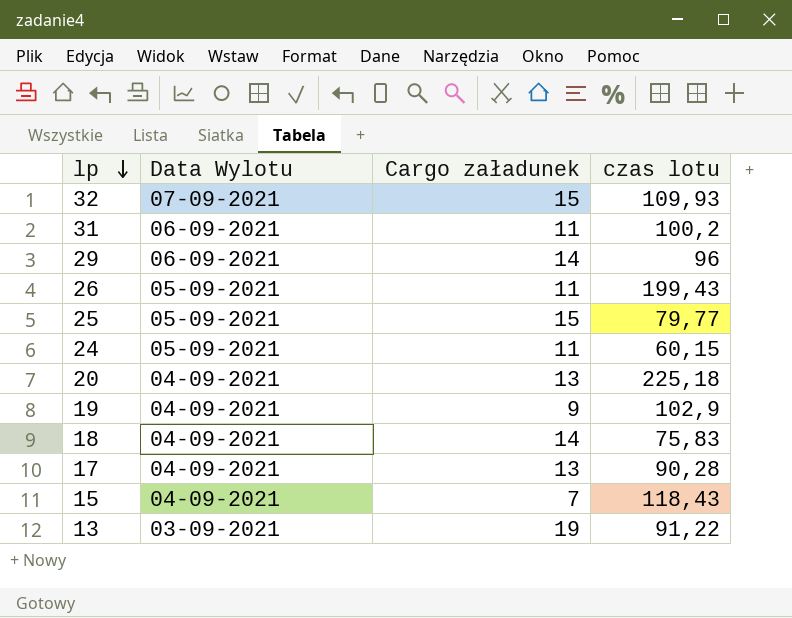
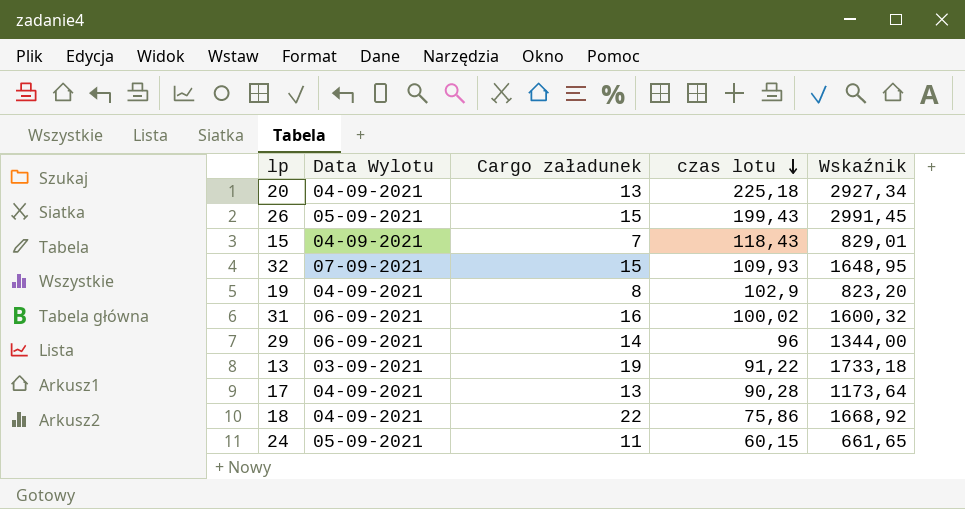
row order: lp descending -> czas lotu descending
column Wskaźnik | formula: none -> [Cargo załadunek] * [czas lotu]
row 25: 05-09-2021 | 15 | 79,77 -> none
26 | Cargo załadunek: 11 -> 15
19 | Cargo załadunek: 9 -> 8
31 | Cargo załadunek: 11 -> 16
31 | czas lotu: 100,2 -> 100,02
18 | Cargo załadunek: 14 -> 22
18 | czas lotu: 75,83 -> 75,86

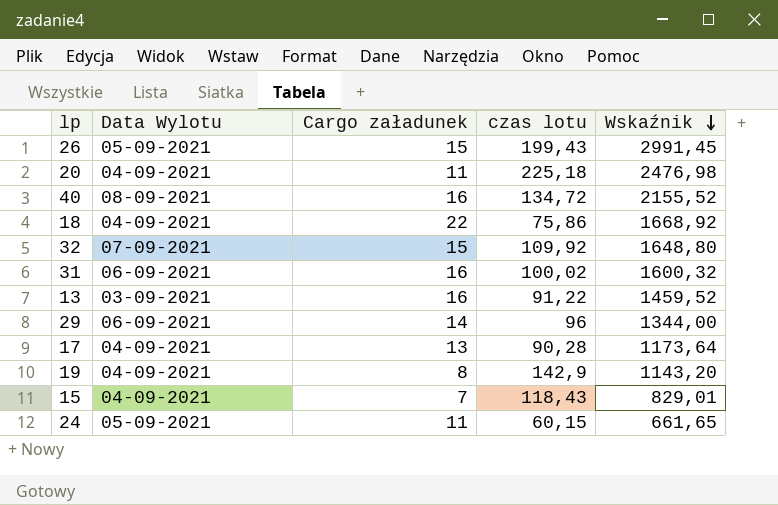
row order: czas lotu descending -> Wskaźnik descending
20 | Cargo załadunek: 13 -> 11
20 | Wskaźnik: 2927,34 -> 2476,98
row 40: none -> 08-09-2021 | 16 | 134,72 | 2155,52
32 | czas lotu: 109,93 -> 109,92
32 | Wskaźnik: 1648,95 -> 1648,80
13 | Cargo załadunek: 19 -> 16
13 | Wskaźnik: 1733,18 -> 1459,52
19 | czas lotu: 102,9 -> 142,9
19 | Wskaźnik: 823,20 -> 1143,20

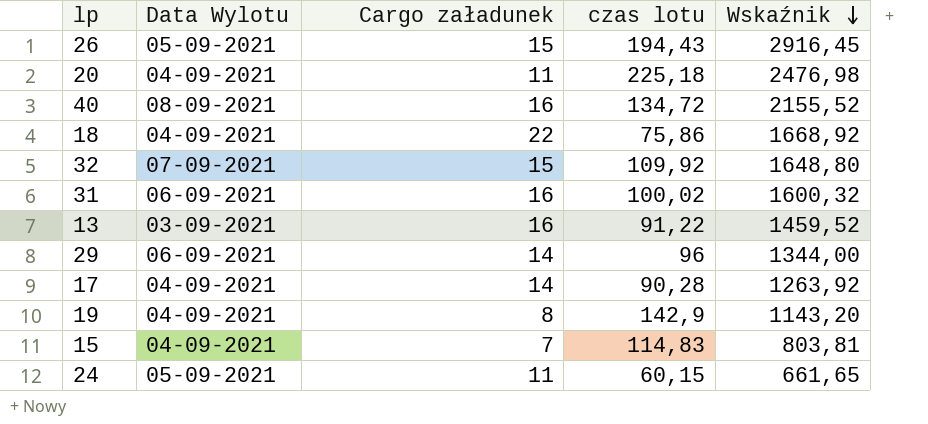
26 | czas lotu: 199,43 -> 194,43
26 | Wskaźnik: 2991,45 -> 2916,45
17 | Cargo załadunek: 13 -> 14
17 | Wskaźnik: 1173,64 -> 1263,92
15 | czas lotu: 118,43 -> 114,83
15 | Wskaźnik: 829,01 -> 803,81

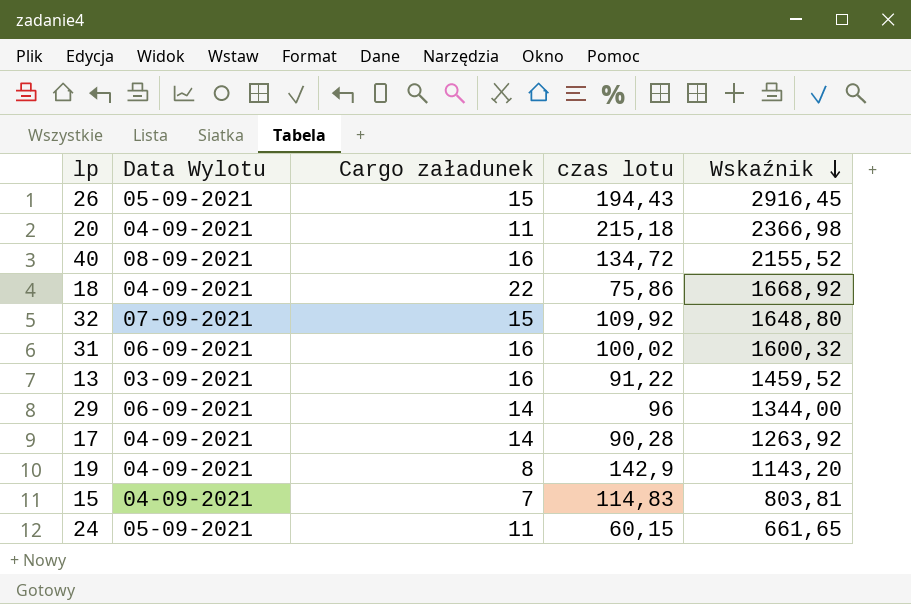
20 | czas lotu: 225,18 -> 215,18
20 | Wskaźnik: 2476,98 -> 2366,98

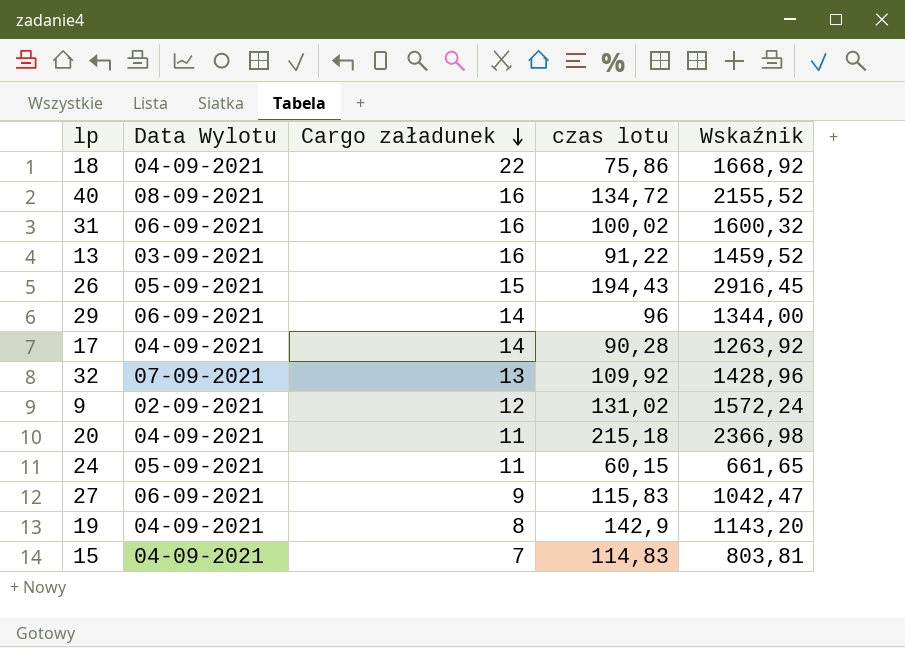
row order: Wskaźnik descending -> Cargo załadunek descending
32 | Cargo załadunek: 15 -> 13
32 | Wskaźnik: 1648,80 -> 1428,96
row 9: none -> 02-09-2021 | 12 | 131,02 | 1572,24
row 27: none -> 06-09-2021 | 9 | 115,83 | 1042,47

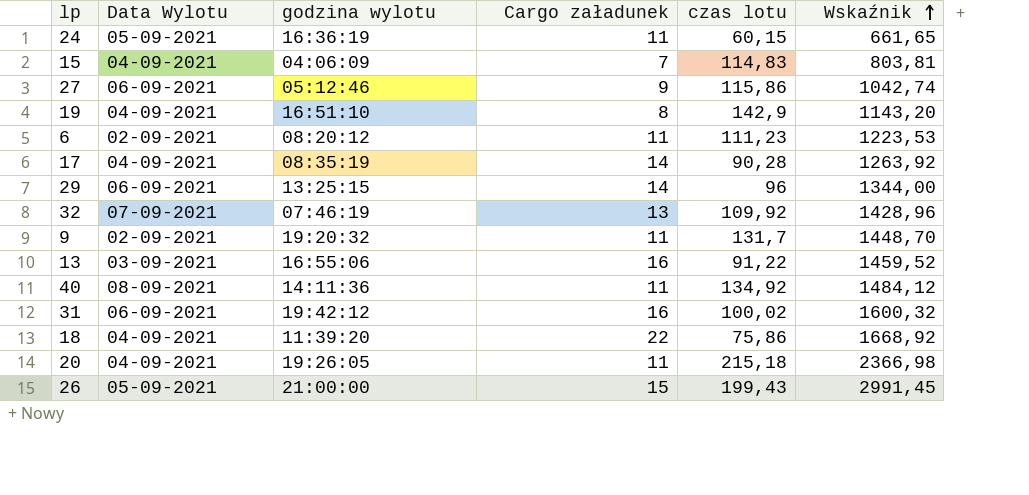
row order: Cargo załadunek descending -> Wskaźnik ascending
column godzina wylotu | position: none -> 3
27 | czas lotu: 115,83 -> 115,86
27 | Wskaźnik: 1042,47 -> 1042,74
row 6: none -> 02-09-2021 | 08:20:12 | 11 | 111,23 | 1223,53
9 | Cargo załadunek: 12 -> 11
9 | czas lotu: 131,02 -> 131,7
9 | Wskaźnik: 1572,24 -> 1448,70
40 | Cargo załadunek: 16 -> 11
40 | czas lotu: 134,72 -> 134,92
40 | Wskaźnik: 2155,52 -> 1484,12
26 | czas lotu: 194,43 -> 199,43
26 | Wskaźnik: 2916,45 -> 2991,45

